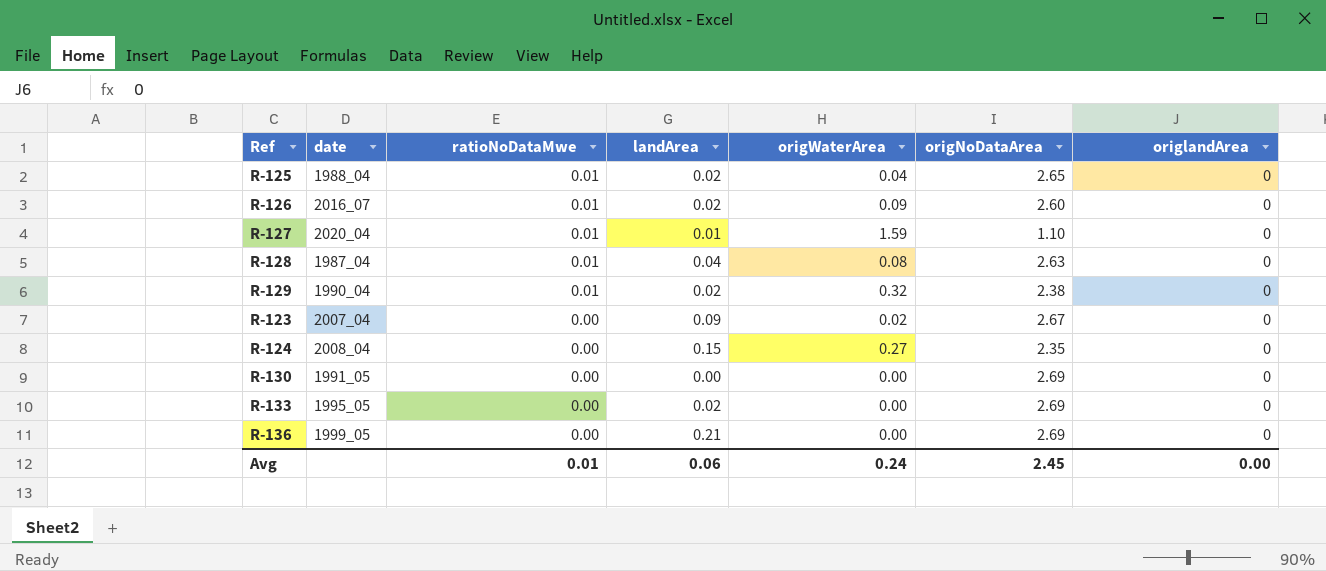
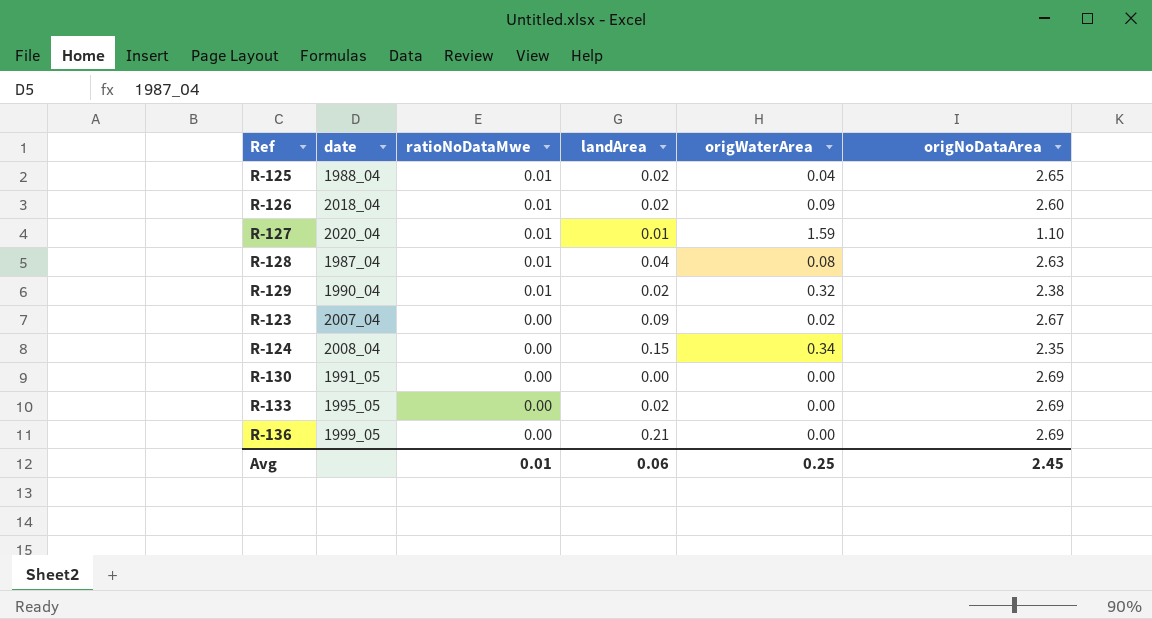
column origlandArea | position: 7 -> none
R-126 | date: 2016_07 -> 2018_04
R-124 | origWaterArea: 0.27 -> 0.34
Avg | origWaterArea: 0.24 -> 0.25

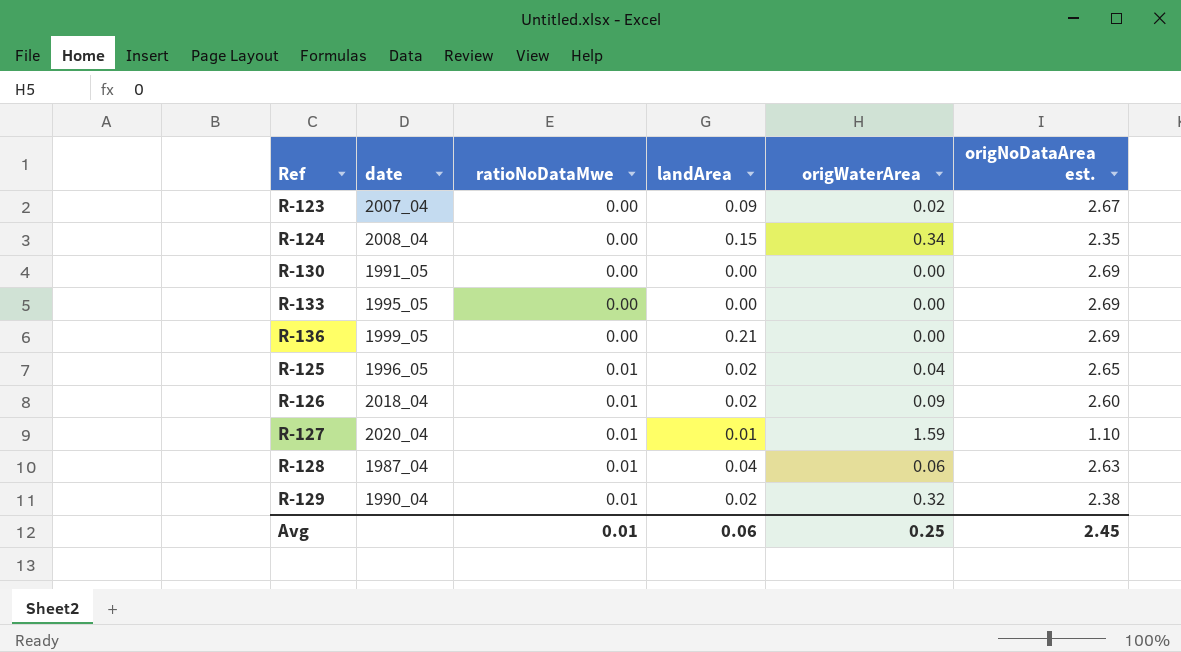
row order: ratioNoDataMwe descending -> ratioNoDataMwe ascending
column name: origNoDataArea -> origNoDataArea est.
R-133 | landArea: 0.02 -> 0.00
R-125 | date: 1988_04 -> 1996_05
R-128 | origWaterArea: 0.08 -> 0.06

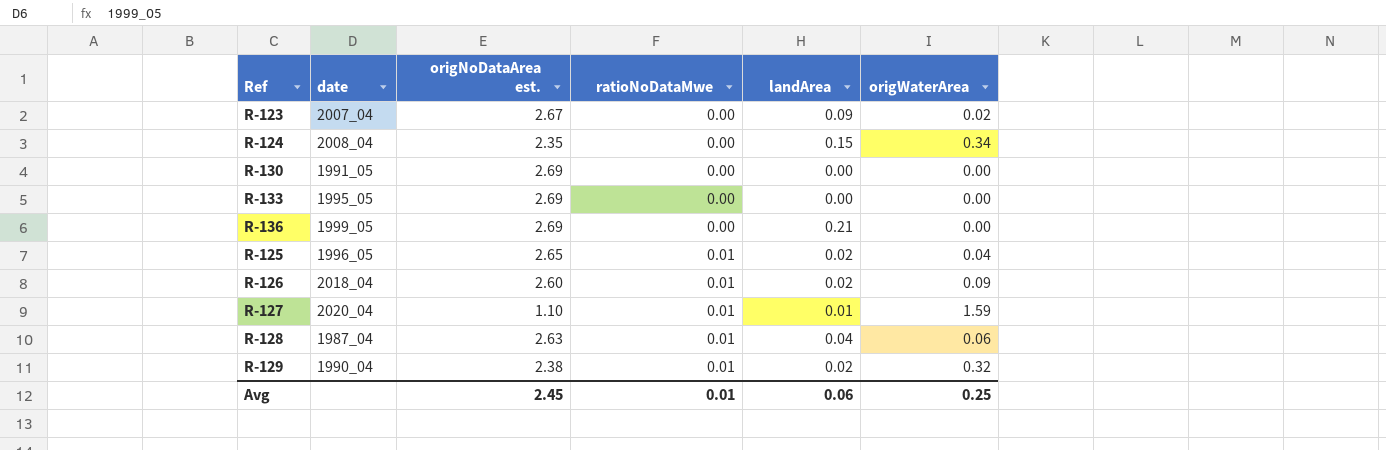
column origNoDataArea est. | position: 6 -> 3

